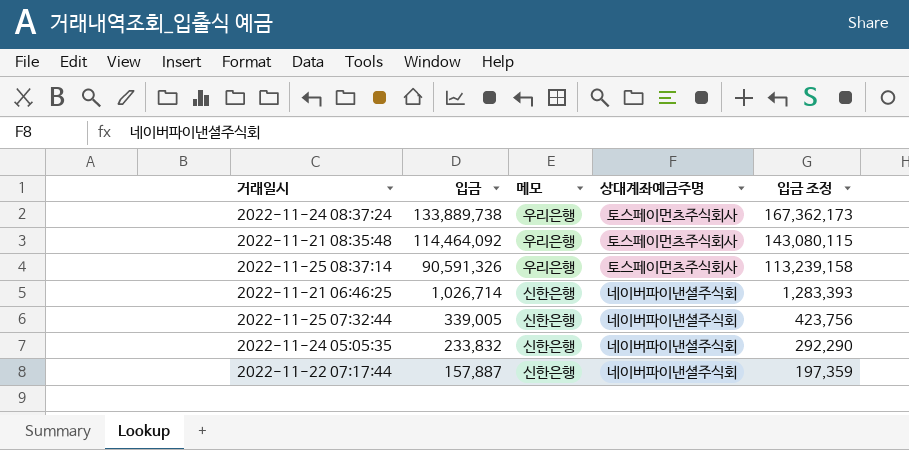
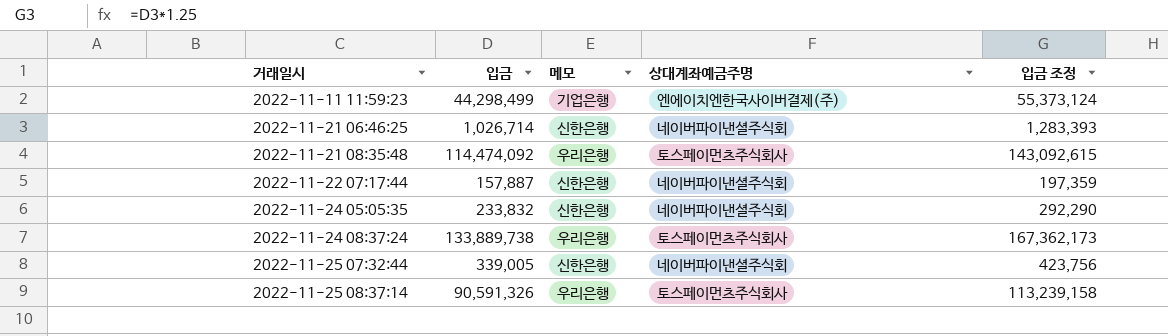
row order: 입금 descending -> 거래일시 ascending
row 2022-11-11 11:59:23: none -> 44,298,499 | 기업은행 | 엔에이치엔한국사이버결제(주) | 55,373,124
2022-11-21 08:35:48 | 입금: 114,464,092 -> 114,474,092
2022-11-21 08:35:48 | 입금 조정: 143,080,115 -> 143,092,615

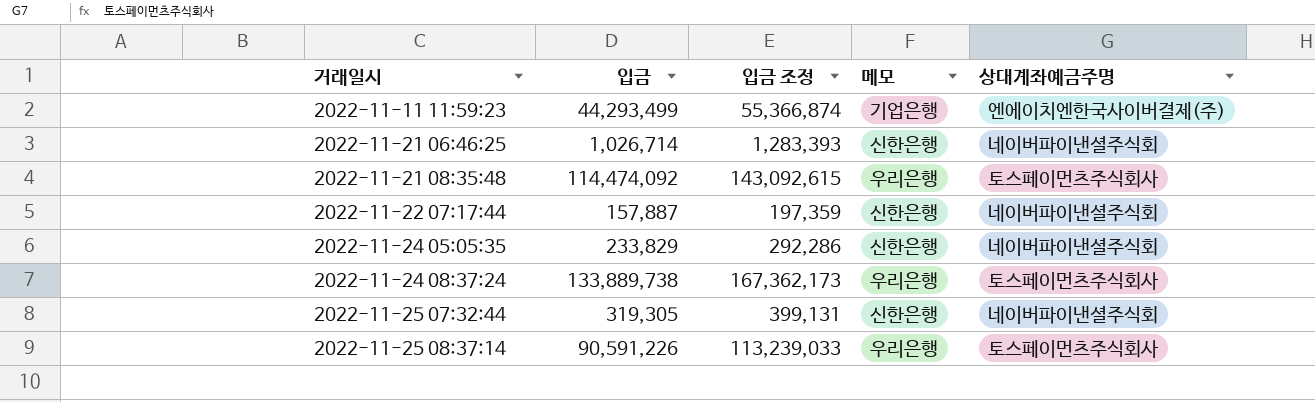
column 입금 조정 | position: 5 -> 3
2022-11-11 11:59:23 | 입금: 44,298,499 -> 44,293,499
2022-11-11 11:59:23 | 입금 조정: 55,373,124 -> 55,366,874
2022-11-24 05:05:35 | 입금: 233,832 -> 233,829
2022-11-24 05:05:35 | 입금 조정: 292,290 -> 292,286
2022-11-25 07:32:44 | 입금: 339,005 -> 319,305
2022-11-25 07:32:44 | 입금 조정: 423,756 -> 399,131
2022-11-25 08:37:14 | 입금: 90,591,326 -> 90,591,226
2022-11-25 08:37:14 | 입금 조정: 113,239,158 -> 113,239,033

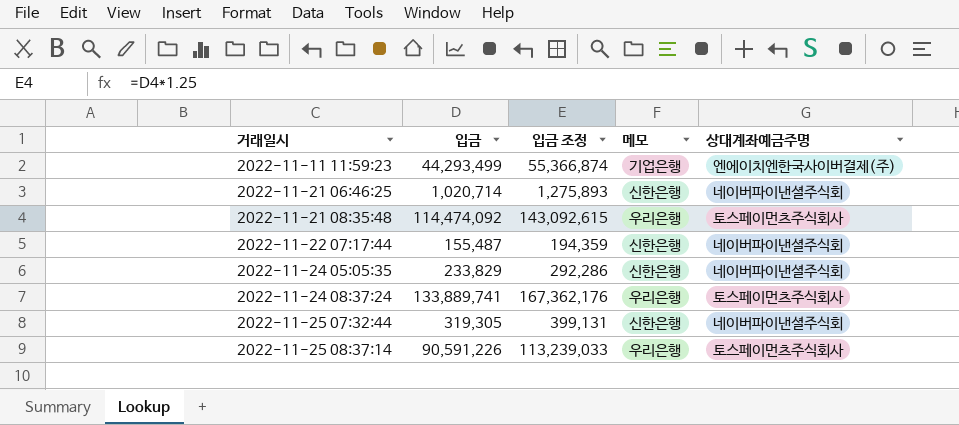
2022-11-21 06:46:25 | 입금: 1,026,714 -> 1,020,714
2022-11-21 06:46:25 | 입금 조정: 1,283,393 -> 1,275,893
2022-11-22 07:17:44 | 입금: 157,887 -> 155,487
2022-11-22 07:17:44 | 입금 조정: 197,359 -> 194,359
2022-11-24 08:37:24 | 입금: 133,889,738 -> 133,889,741
2022-11-24 08:37:24 | 입금 조정: 167,362,173 -> 167,362,176

